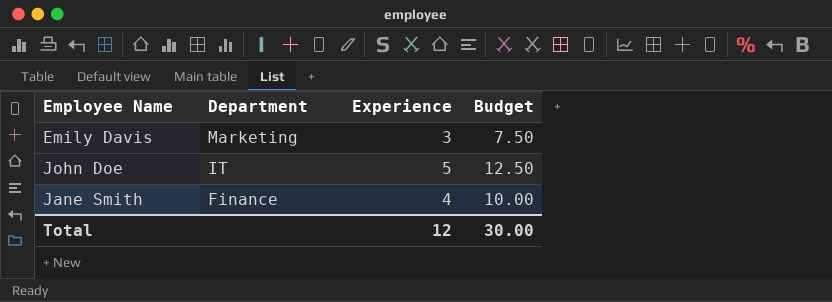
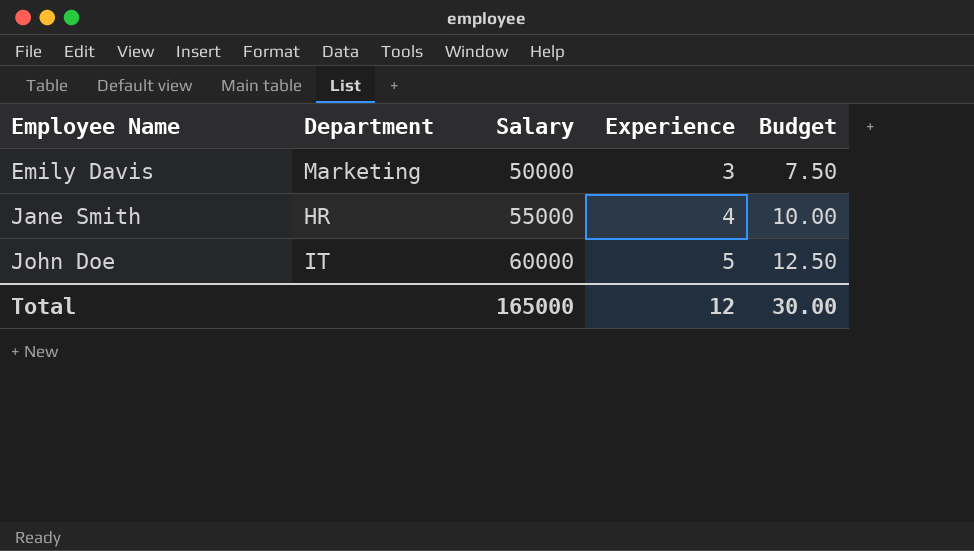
row order: Department descending -> Employee Name ascending
column Salary | position: none -> 3
Jane Smith | Department: Finance -> HR

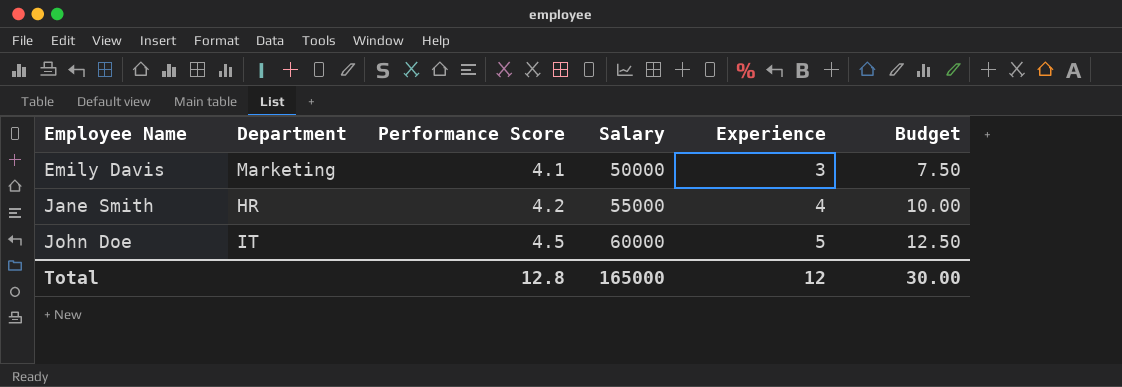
column Performance Score | position: none -> 3

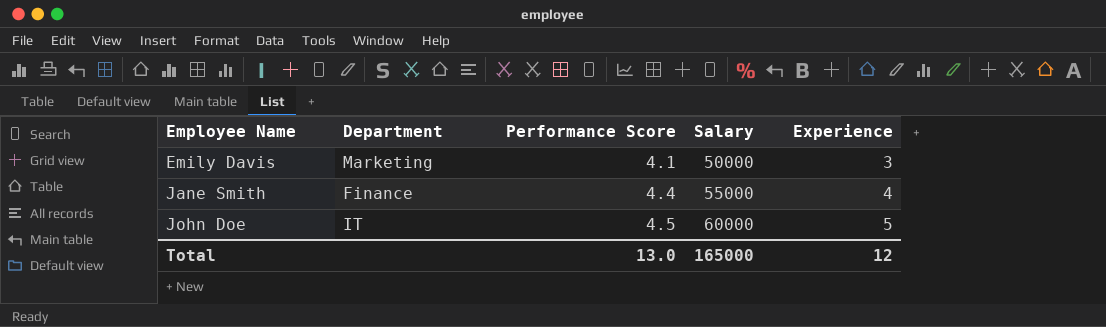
column Budget | formula: [Experience] * 2.5 -> none
Jane Smith | Department: HR -> Finance
Jane Smith | Performance Score: 4.2 -> 4.4
Total | Performance Score: 12.8 -> 13.0

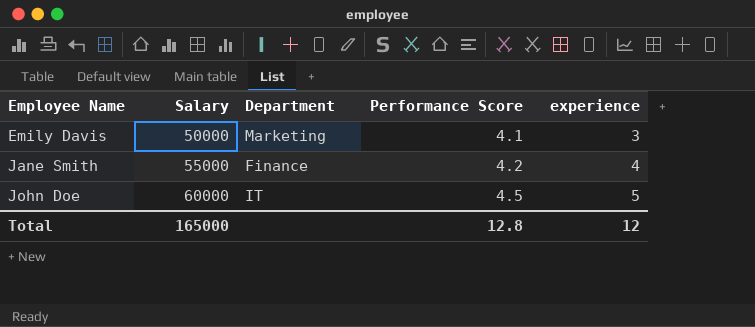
column Salary | position: 4 -> 2
column name: Experience -> experience
Jane Smith | Performance Score: 4.4 -> 4.2
Total | Performance Score: 13.0 -> 12.8

